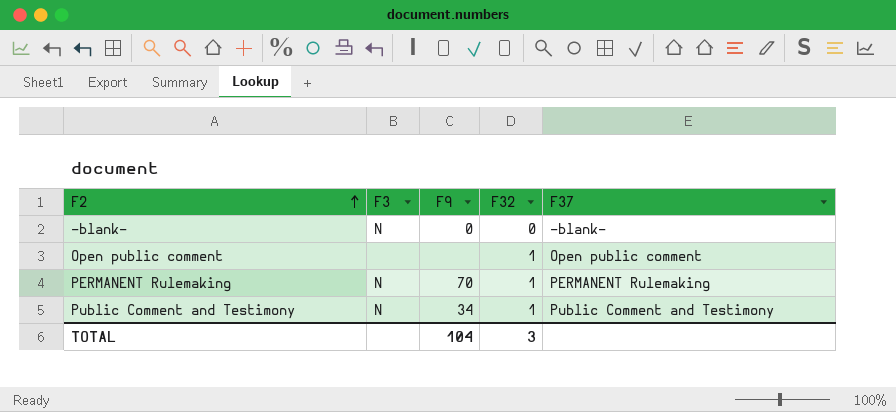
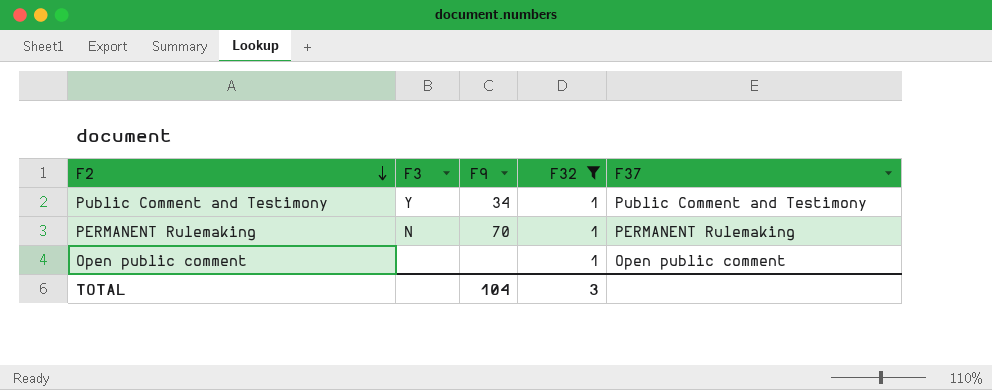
filter: none -> F32 = 1
row order: F2 ascending -> F2 descending
Public Comment and Testimony | F3: N -> Y

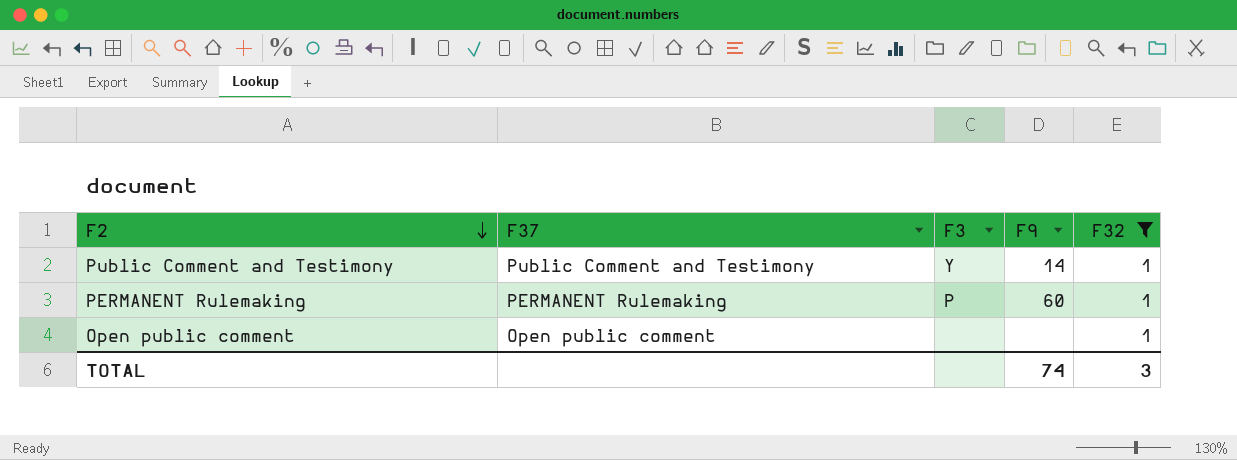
column F37 | position: 5 -> 2
Public Comment and Testimony | F9: 34 -> 14
PERMANENT Rulemaking | F3: N -> P
PERMANENT Rulemaking | F9: 70 -> 60
TOTAL | F9: 104 -> 74

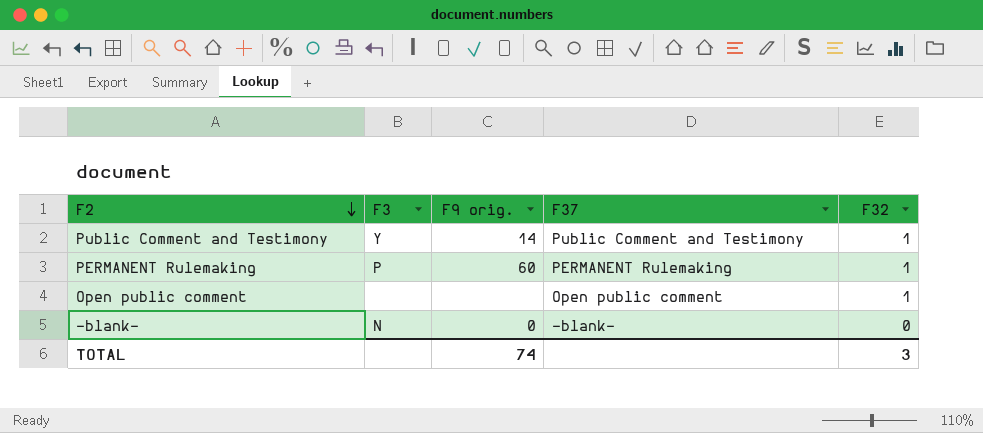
filter: F32 = 1 -> none
column name: F9 -> F9 orig.
column F37 | position: 2 -> 4

